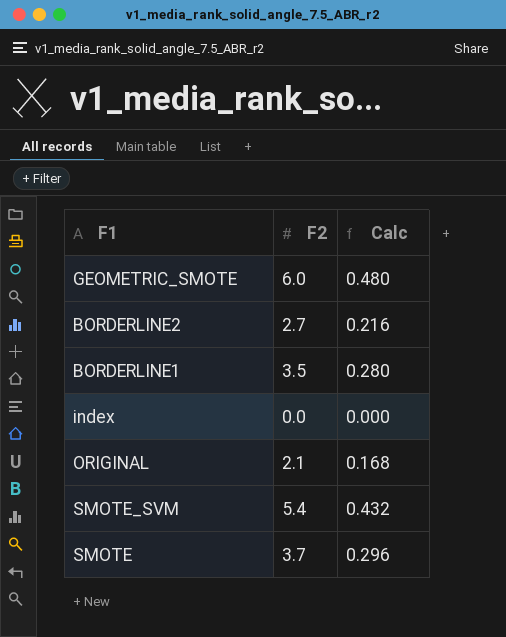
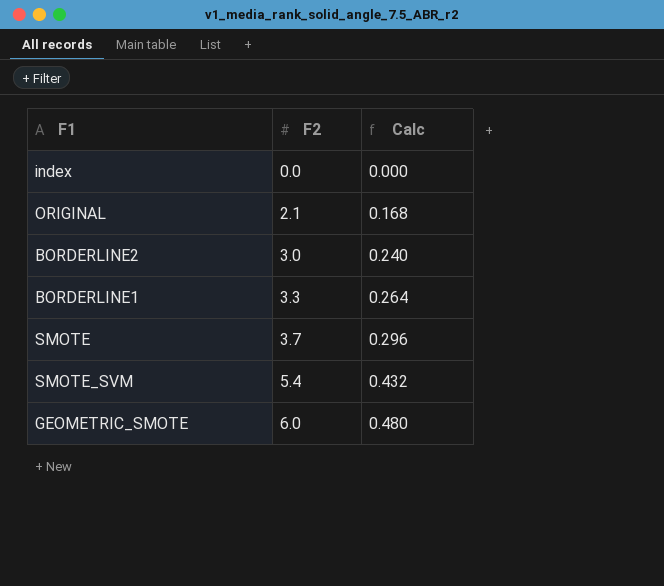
row order: none -> F2 ascending
BORDERLINE2 | F2: 2.7 -> 3.0
BORDERLINE2 | Calc: 0.216 -> 0.240
BORDERLINE1 | F2: 3.5 -> 3.3
BORDERLINE1 | Calc: 0.280 -> 0.264

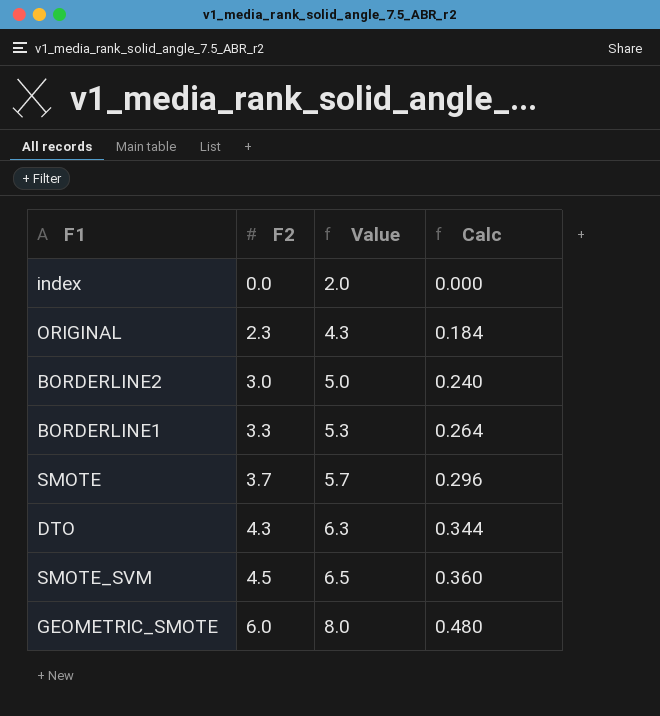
column Value | formula: none -> [F2] + 2
ORIGINAL | F2: 2.1 -> 2.3
ORIGINAL | Calc: 0.168 -> 0.184
row DTO: none -> 4.3 | 6.3 | 0.344
SMOTE_SVM | F2: 5.4 -> 4.5
SMOTE_SVM | Calc: 0.432 -> 0.360

